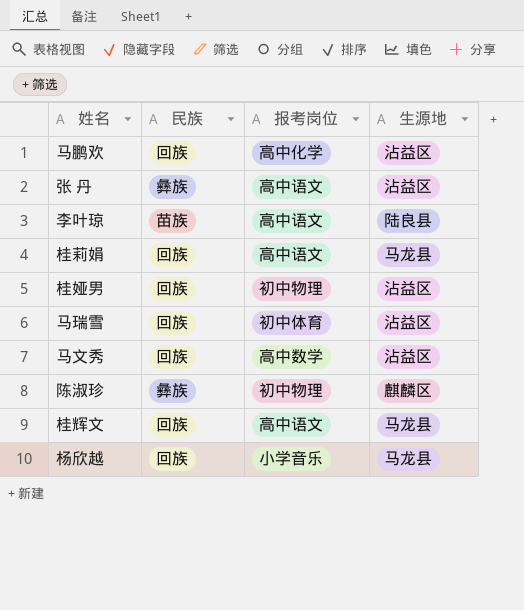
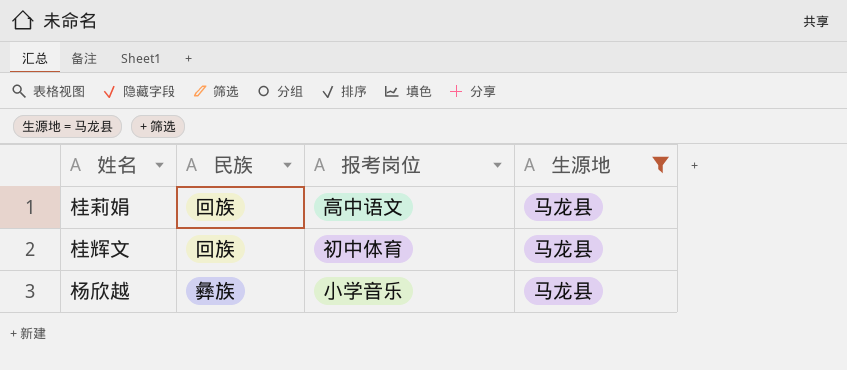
filter: none -> 生源地 = 马龙县
桂辉文 | 报考岗位: 高中语文 -> 初中体育
杨欣越 | 民族: 回族 -> 彝族

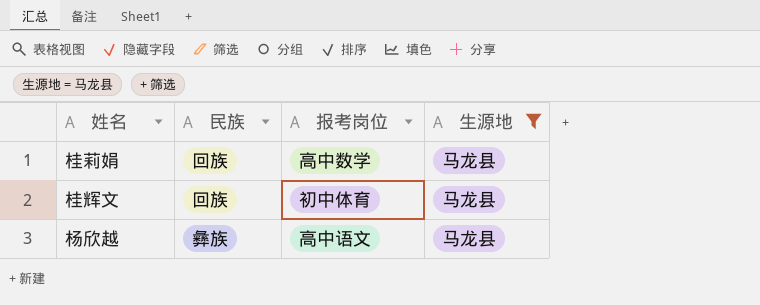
桂莉娟 | 报考岗位: 高中语文 -> 高中数学
杨欣越 | 报考岗位: 小学音乐 -> 高中语文

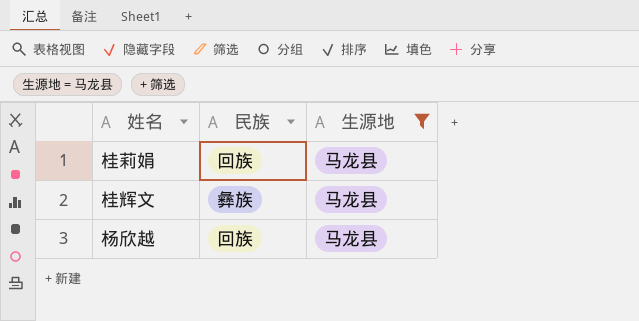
column 报考岗位 | position: 3 -> none
桂辉文 | 民族: 回族 -> 彝族
杨欣越 | 民族: 彝族 -> 回族

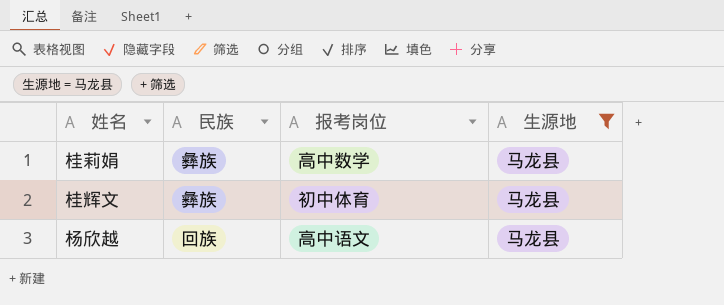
column 报考岗位 | position: none -> 3
桂莉娟 | 民族: 回族 -> 彝族

